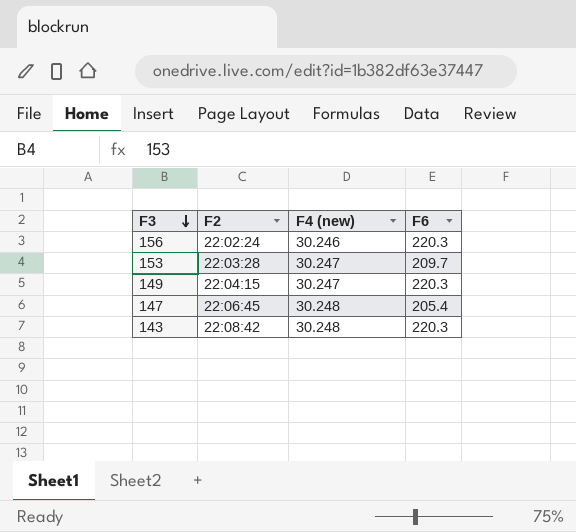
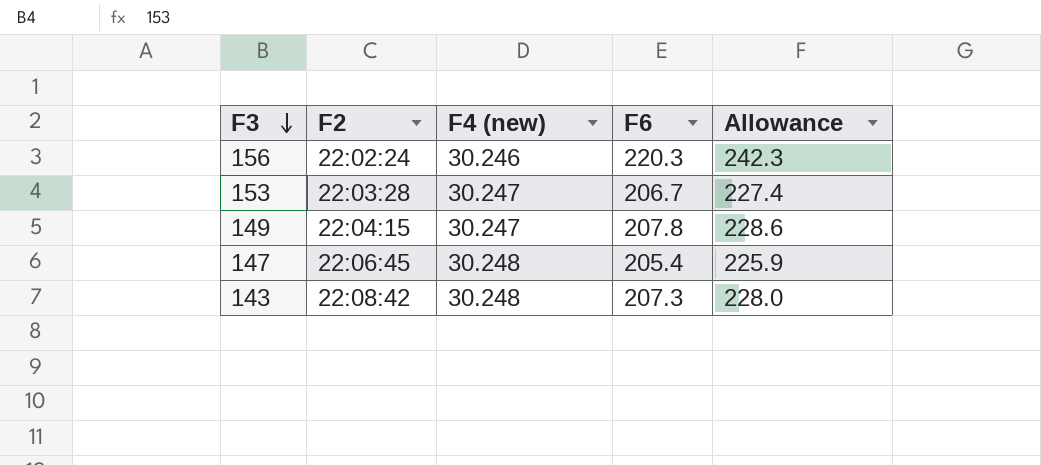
column Allowance | formula: none -> [F6] * 1.1
153 | F6: 209.7 -> 206.7
149 | F6: 220.3 -> 207.8
143 | F6: 220.3 -> 207.3

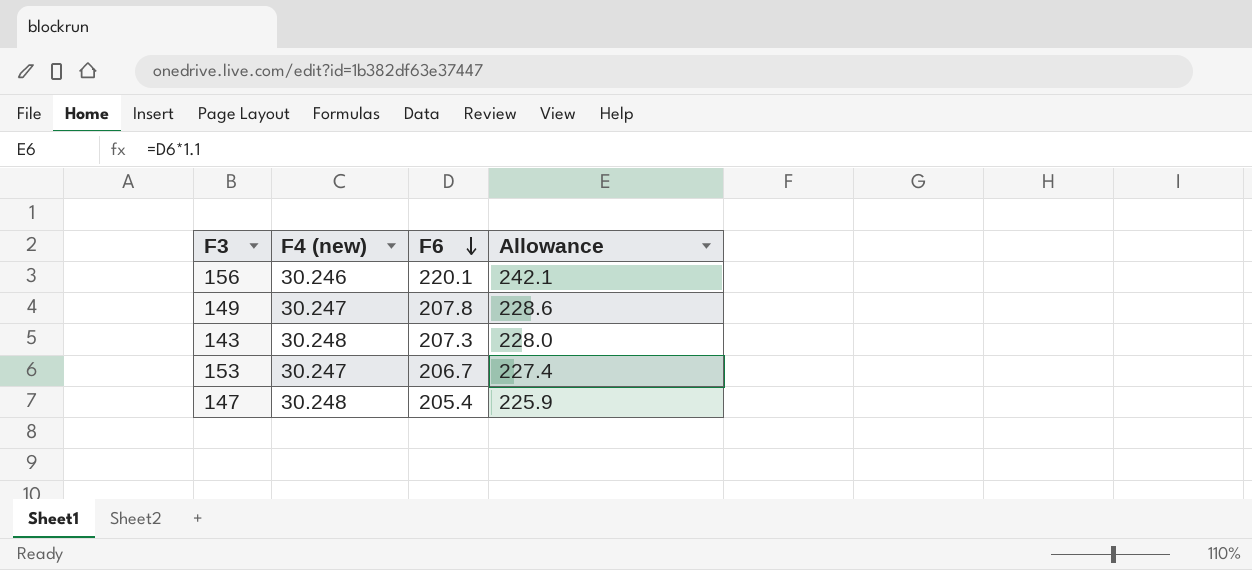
row order: F3 descending -> F6 descending
column F2 | position: 2 -> none
156 | F6: 220.3 -> 220.1
156 | Allowance: 242.3 -> 242.1

